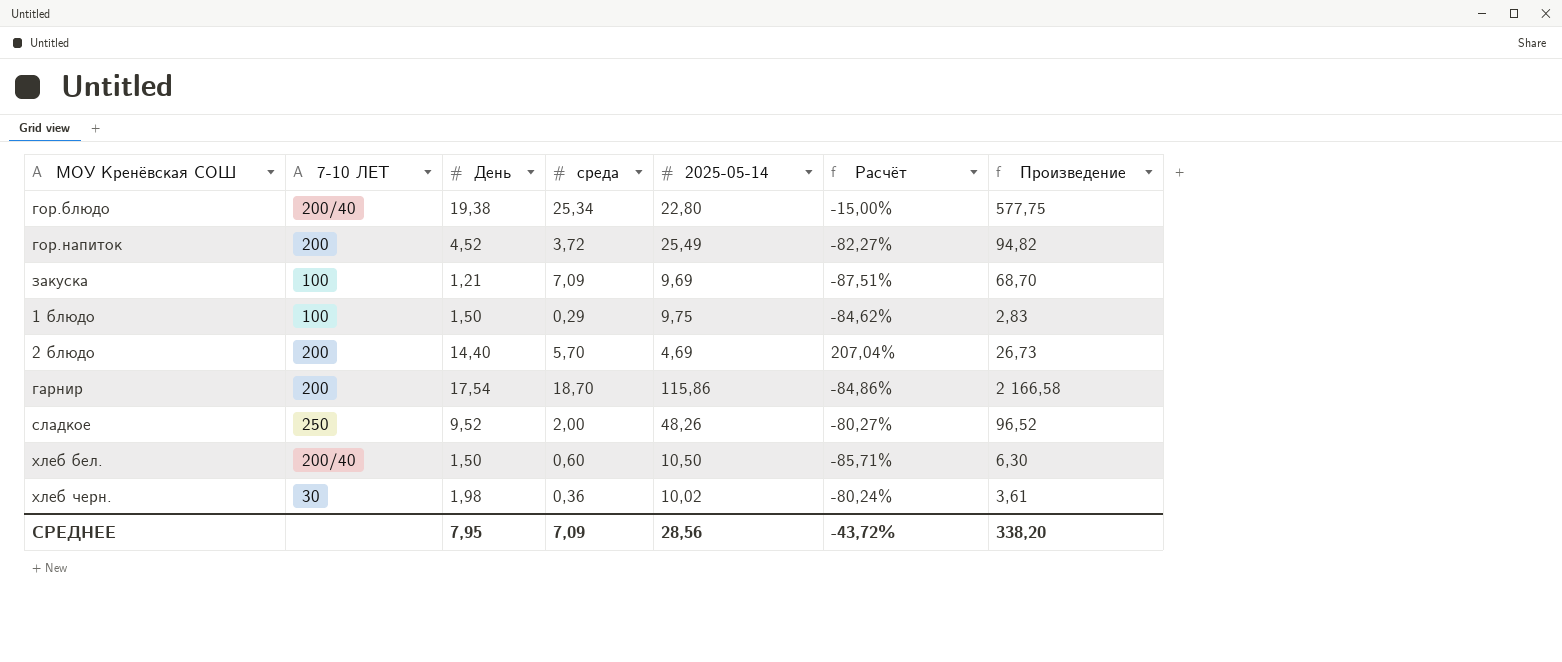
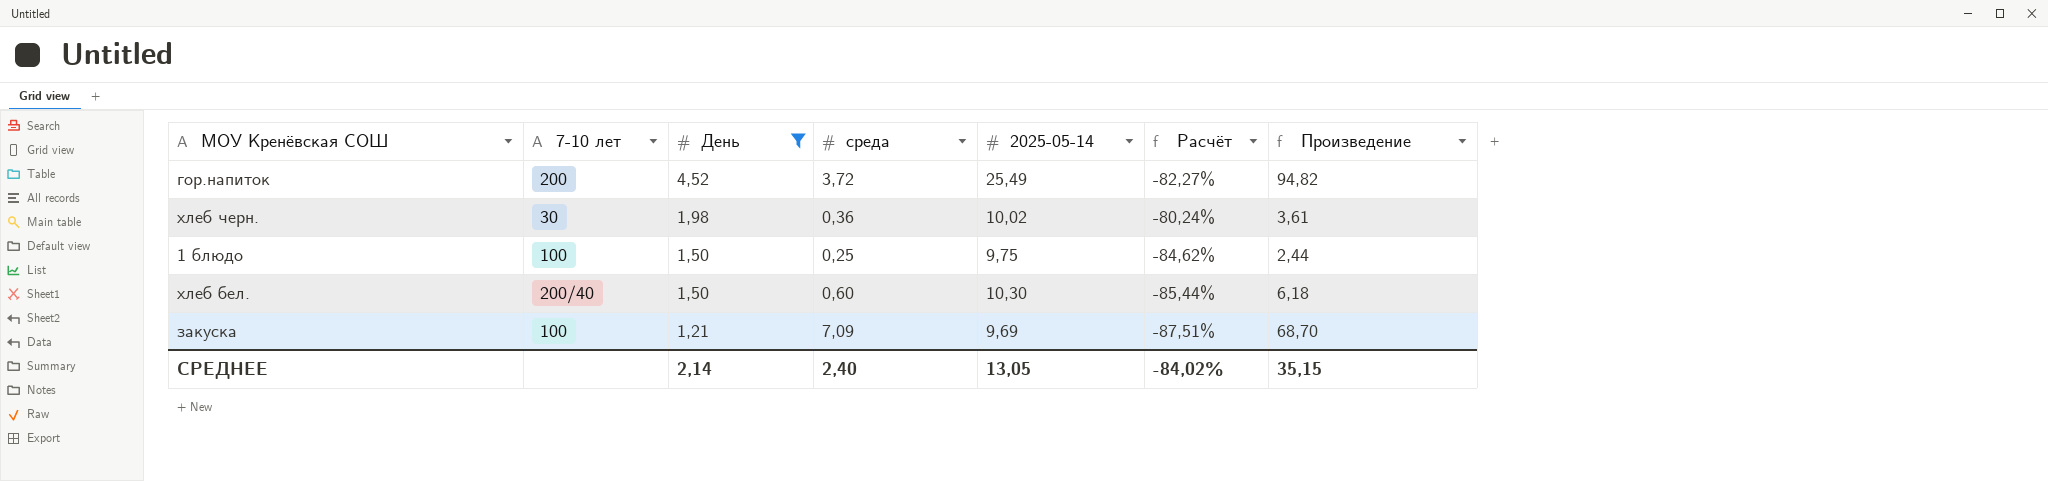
filter: none -> День <= 4,52
row order: none -> День descending
column name: 7-10 ЛЕТ -> 7-10 лет
1 блюдо | среда: 0,29 -> 0,25
1 блюдо | Произведение: 2,83 -> 2,44
хлеб бел. | 2025-05-14: 10,50 -> 10,30
хлеб бел. | Расчёт: -85,71% -> -85,44%
хлеб бел. | Произведение: 6,30 -> 6,18
СРЕДНЕЕ | День: 7,95 -> 2,14
СРЕДНЕЕ | среда: 7,09 -> 2,40
СРЕДНЕЕ | 2025-05-14: 28,56 -> 13,05
СРЕДНЕЕ | Расчёт: -43,72% -> -84,02%
СРЕДНЕЕ | Произведение: 338,20 -> 35,15

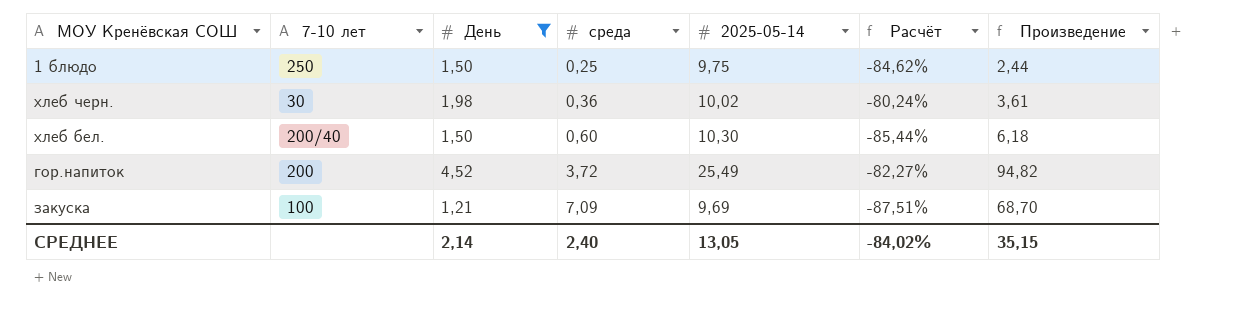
row order: День descending -> среда ascending
1 блюдо | 7-10 лет: 100 -> 250

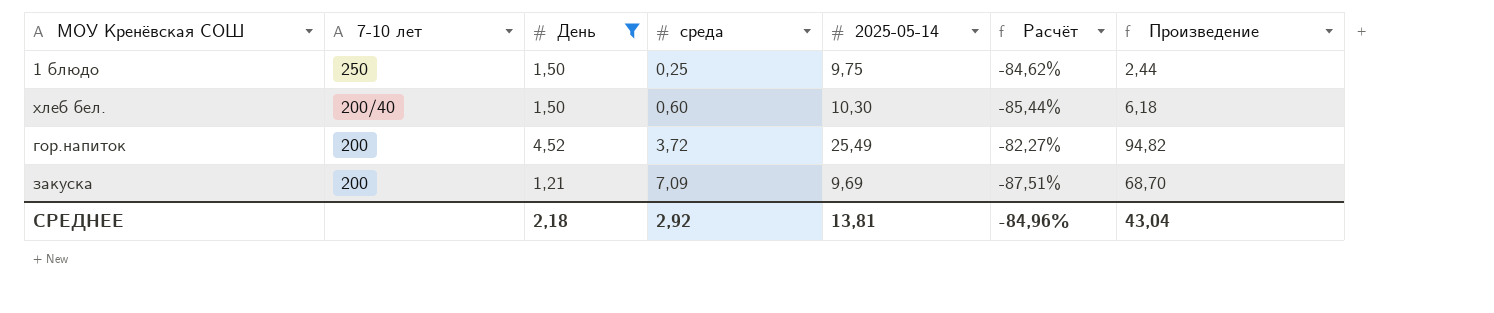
row хлеб черн.: 30 | 1,98 | 0,36 | 10,02 | -80,24% | 3,61 -> none
закуска | 7-10 лет: 100 -> 200
СРЕДНЕЕ | День: 2,14 -> 2,18
СРЕДНЕЕ | среда: 2,40 -> 2,92
СРЕДНЕЕ | 2025-05-14: 13,05 -> 13,81
СРЕДНЕЕ | Расчёт: -84,02% -> -84,96%
СРЕДНЕЕ | Произведение: 35,15 -> 43,04

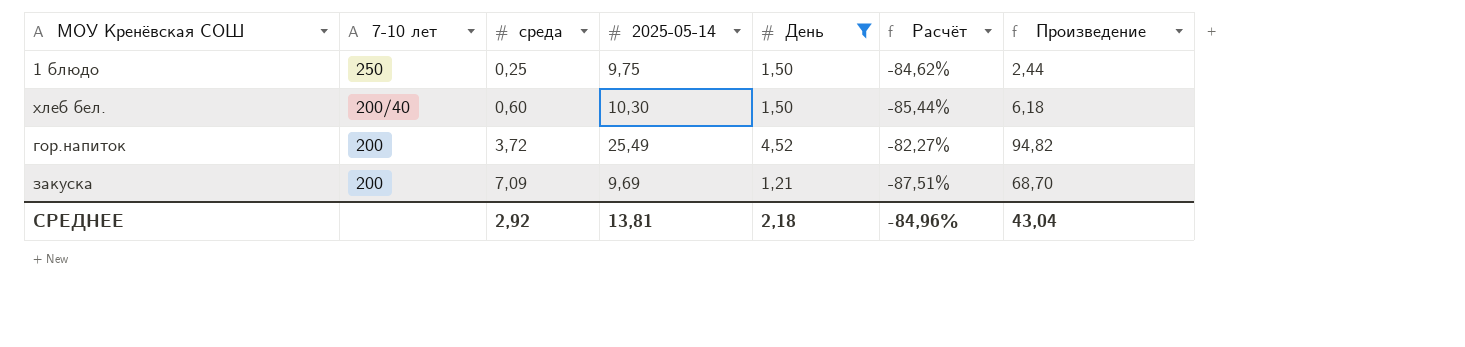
column День | position: 3 -> 5

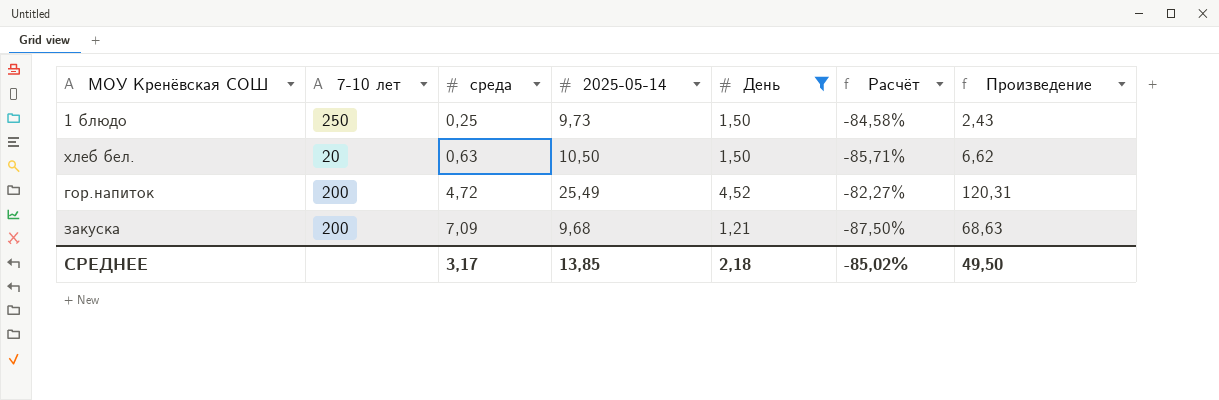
1 блюдо | 2025-05-14: 9,75 -> 9,73
1 блюдо | Расчёт: -84,62% -> -84,58%
1 блюдо | Произведение: 2,44 -> 2,43
хлеб бел. | 7-10 лет: 200/40 -> 20
хлеб бел. | среда: 0,60 -> 0,63
хлеб бел. | 2025-05-14: 10,30 -> 10,50
хлеб бел. | Расчёт: -85,44% -> -85,71%
хлеб бел. | Произведение: 6,18 -> 6,62
гор.напиток | среда: 3,72 -> 4,72
гор.напиток | Произведение: 94,82 -> 120,31
закуска | 2025-05-14: 9,69 -> 9,68
закуска | Расчёт: -87,51% -> -87,50%
закуска | Произведение: 68,70 -> 68,63
СРЕДНЕЕ | среда: 2,92 -> 3,17
СРЕДНЕЕ | 2025-05-14: 13,81 -> 13,85
СРЕДНЕЕ | Расчёт: -84,96% -> -85,02%
СРЕДНЕЕ | Произведение: 43,04 -> 49,50

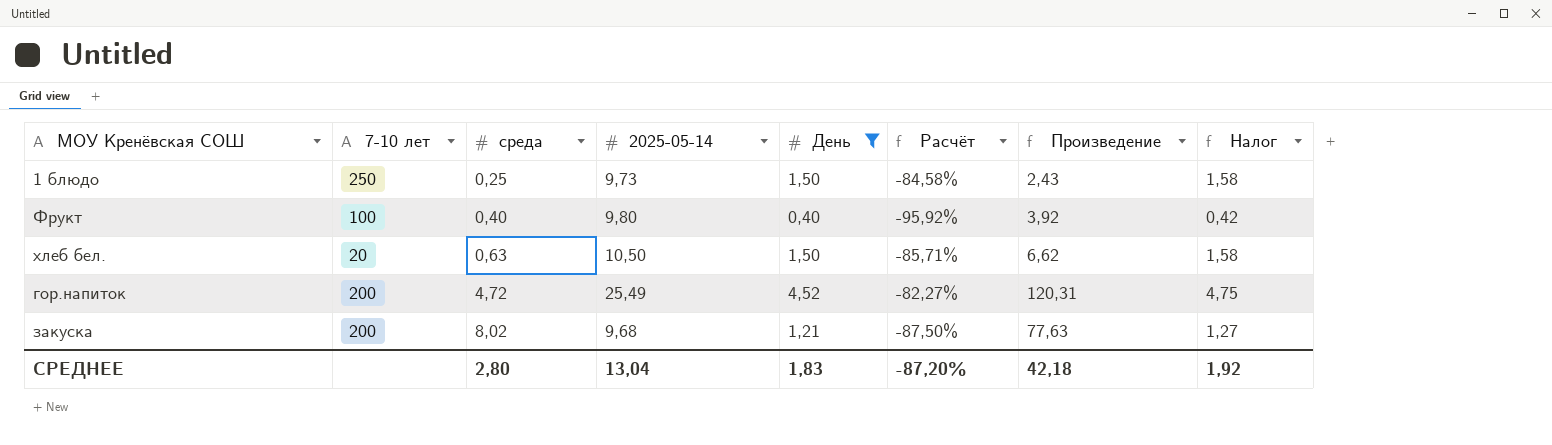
column Налог | formula: none -> [День] * 1,05
row Фрукт: none -> 100 | 0,40 | 9,80 | 0,40 | -95,92% | 3,92 | 0,42
закуска | среда: 7,09 -> 8,02
закуска | Произведение: 68,63 -> 77,63
СРЕДНЕЕ | среда: 3,17 -> 2,80
СРЕДНЕЕ | 2025-05-14: 13,85 -> 13,04
СРЕДНЕЕ | День: 2,18 -> 1,83
СРЕДНЕЕ | Расчёт: -85,02% -> -87,20%
СРЕДНЕЕ | Произведение: 49,50 -> 42,18

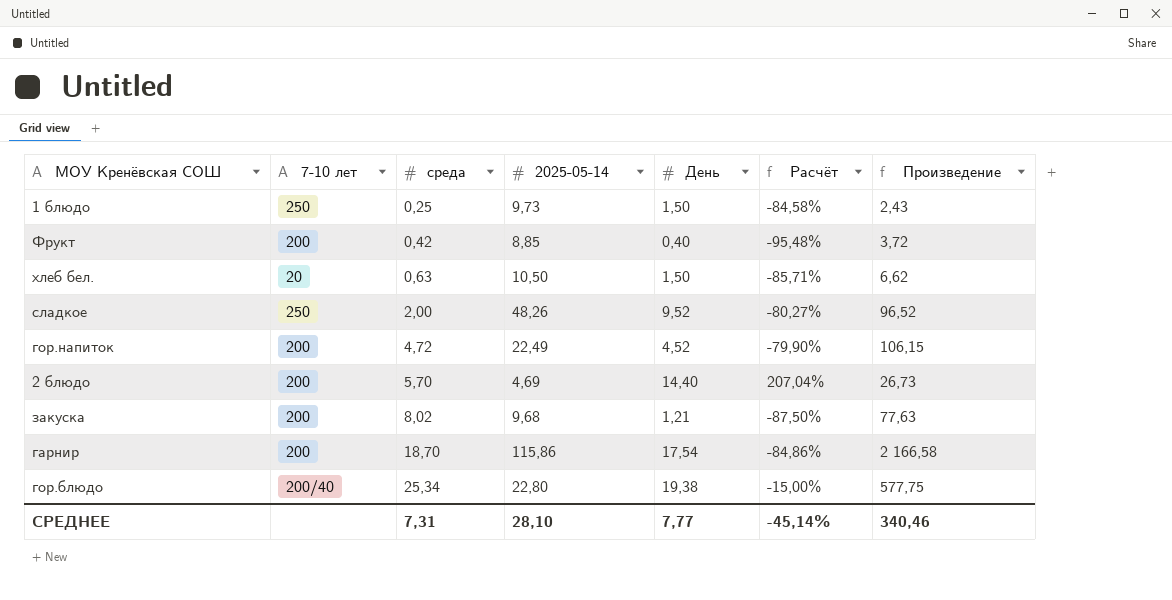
filter: День <= 4,52 -> none
column Налог | formula: [День] * 1,05 -> none
Фрукт | 7-10 лет: 100 -> 200
Фрукт | среда: 0,40 -> 0,42
Фрукт | 2025-05-14: 9,80 -> 8,85
Фрукт | Расчёт: -95,92% -> -95,48%
Фрукт | Произведение: 3,92 -> 3,72
гор.напиток | 2025-05-14: 25,49 -> 22,49
гор.напиток | Расчёт: -82,27% -> -79,90%
гор.напиток | Произведение: 120,31 -> 106,15
СРЕДНЕЕ | среда: 2,80 -> 7,31
СРЕДНЕЕ | 2025-05-14: 13,04 -> 28,10
СРЕДНЕЕ | День: 1,83 -> 7,77
СРЕДНЕЕ | Расчёт: -87,20% -> -45,14%
СРЕДНЕЕ | Произведение: 42,18 -> 340,46

